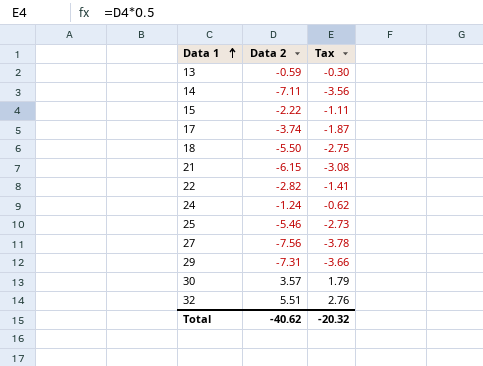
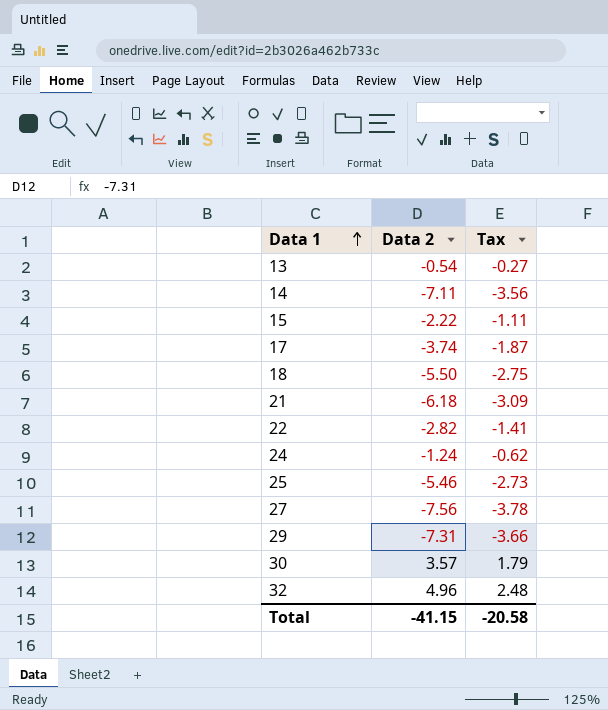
13 | Data 2: -0.59 -> -0.54
13 | Tax: -0.30 -> -0.27
21 | Data 2: -6.15 -> -6.18
21 | Tax: -3.08 -> -3.09
32 | Data 2: 5.51 -> 4.96
32 | Tax: 2.76 -> 2.48
Total | Data 2: -40.62 -> -41.15
Total | Tax: -20.32 -> -20.58

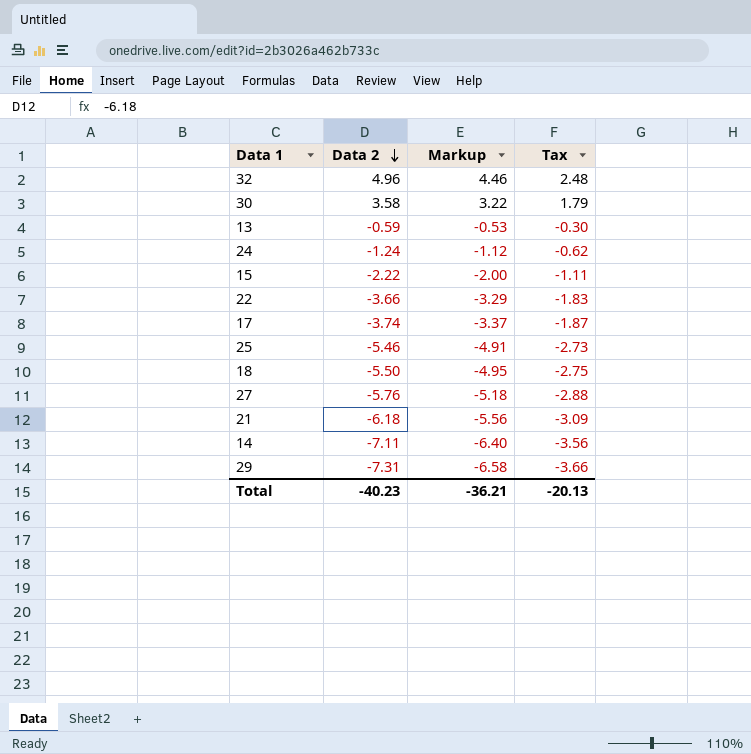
row order: Data 1 ascending -> Data 2 descending
column Markup | formula: none -> [Data 2] * 0.9
30 | Data 2: 3.57 -> 3.58
13 | Data 2: -0.54 -> -0.59
13 | Tax: -0.27 -> -0.30
22 | Data 2: -2.82 -> -3.66
22 | Tax: -1.41 -> -1.83
27 | Data 2: -7.56 -> -5.76
27 | Tax: -3.78 -> -2.88
Total | Data 2: -41.15 -> -40.23
Total | Tax: -20.58 -> -20.13

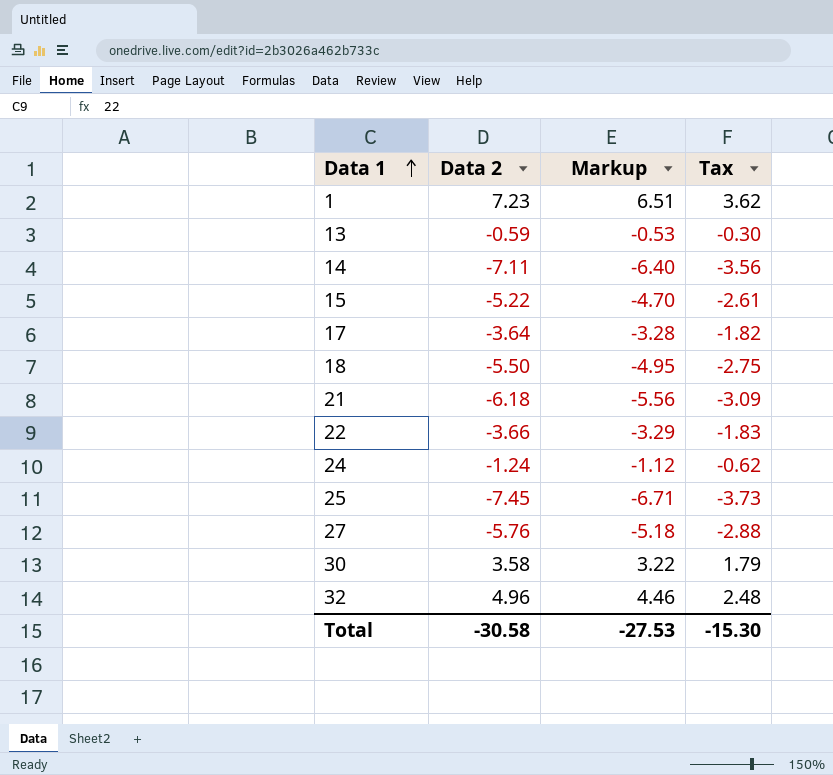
row order: Data 2 descending -> Data 1 ascending
row 29: -7.31 | -6.58 | -3.66 -> none
row 1: none -> 7.23 | 6.51 | 3.62
15 | Data 2: -2.22 -> -5.22
15 | Markup: -2.00 -> -4.70
15 | Tax: -1.11 -> -2.61
17 | Data 2: -3.74 -> -3.64
17 | Markup: -3.37 -> -3.28
17 | Tax: -1.87 -> -1.82
25 | Data 2: -5.46 -> -7.45
25 | Markup: -4.91 -> -6.71
25 | Tax: -2.73 -> -3.73
Total | Data 2: -40.23 -> -30.58
Total | Markup: -36.21 -> -27.53
Total | Tax: -20.13 -> -15.30

